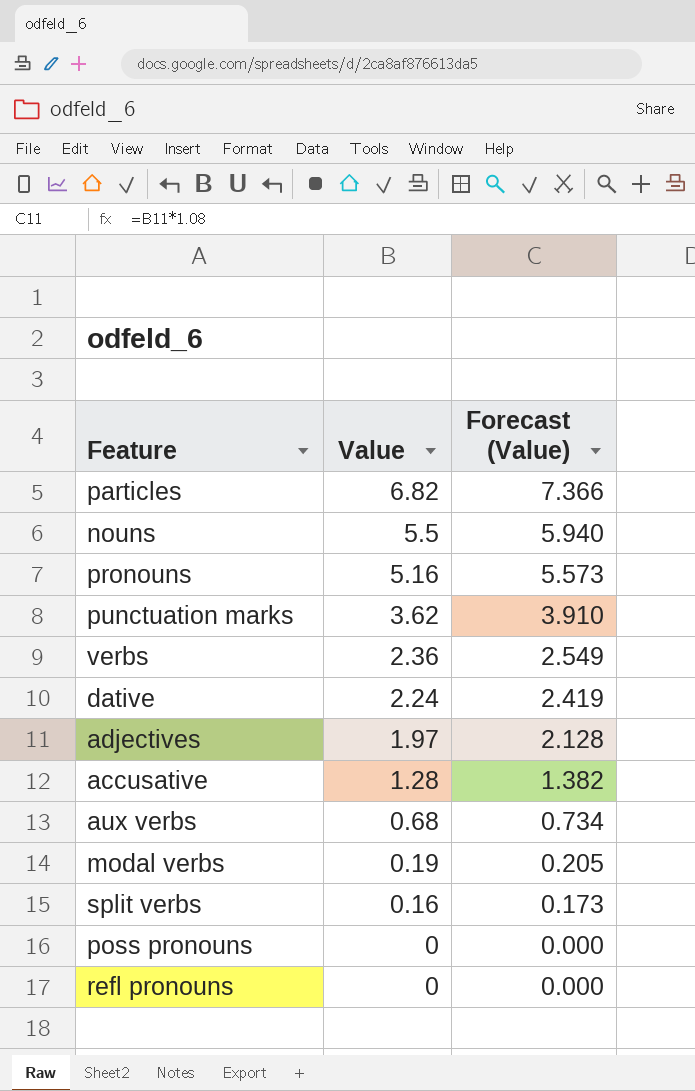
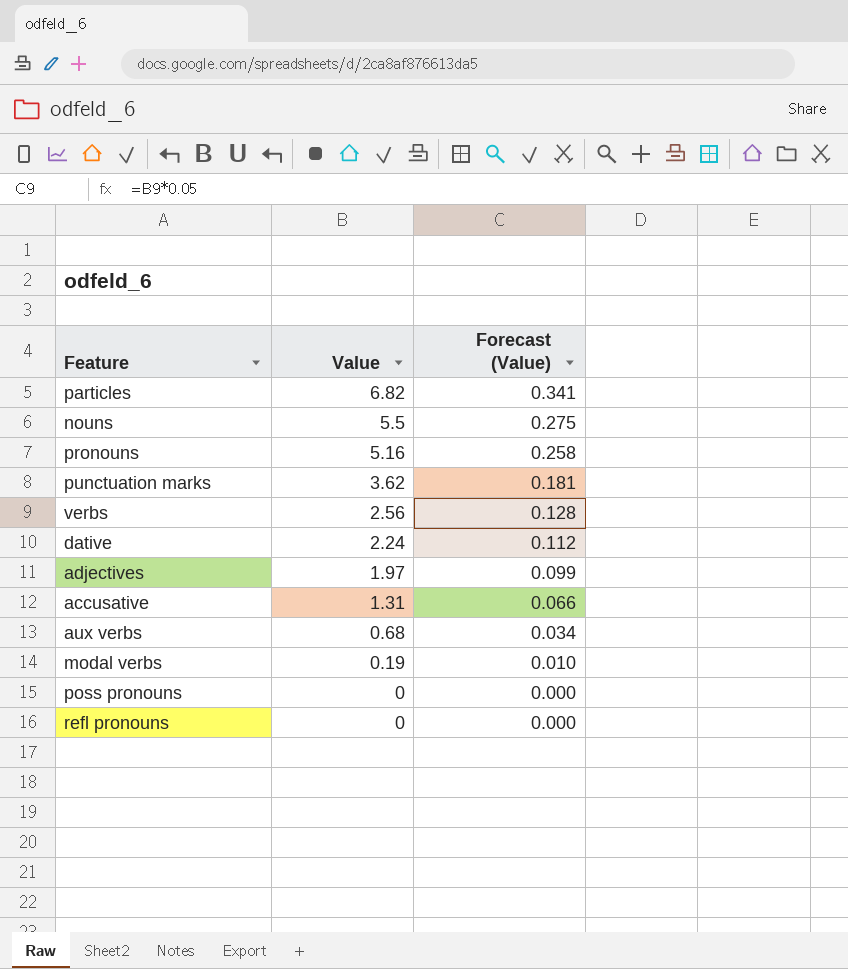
column Forecast (Value) | formula: [Value] * 1.08 -> [Value] * 0.05
row split verbs: 0.16 | 0.173 -> none
verbs | Value: 2.36 -> 2.56
accusative | Value: 1.28 -> 1.31

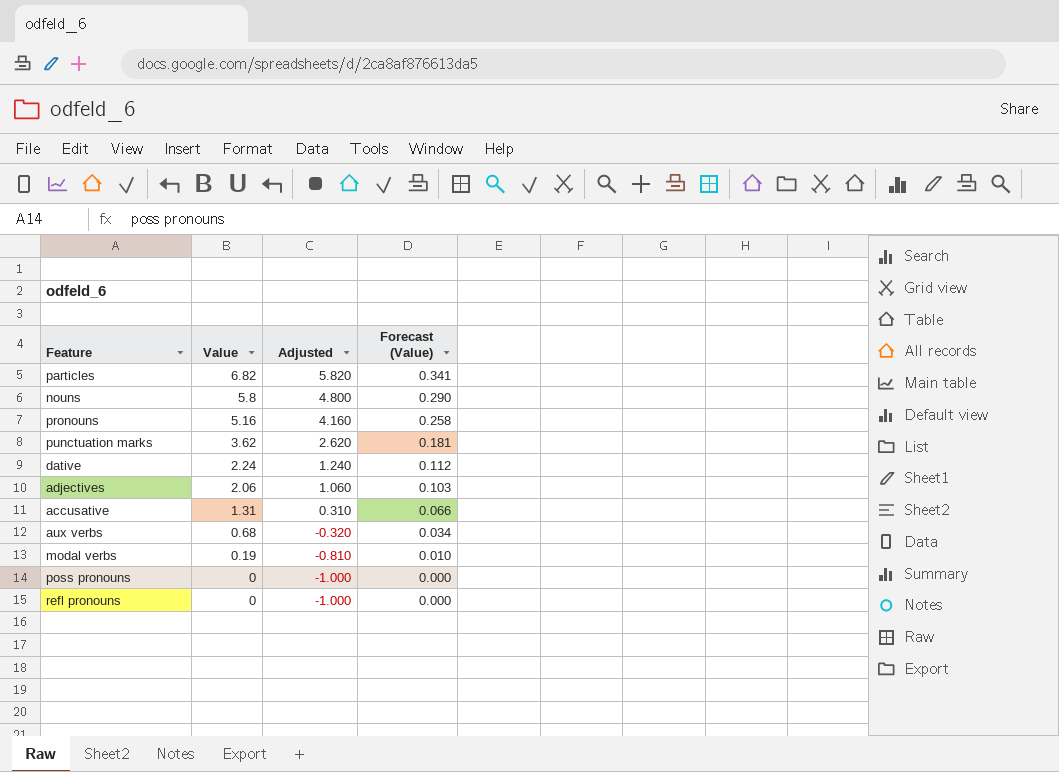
column Adjusted | formula: none -> [Value] - 1
row verbs: 2.56 | 0.128 -> none
nouns | Value: 5.5 -> 5.8
nouns | Forecast (Value): 0.275 -> 0.290
adjectives | Value: 1.97 -> 2.06
adjectives | Forecast (Value): 0.099 -> 0.103

